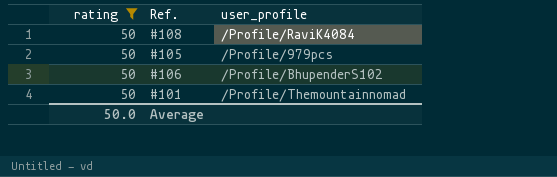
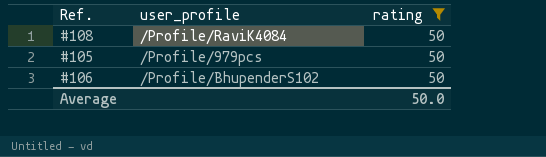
column rating | position: 1 -> 3
row #101: 50 | /Profile/Themountainnomad -> none

